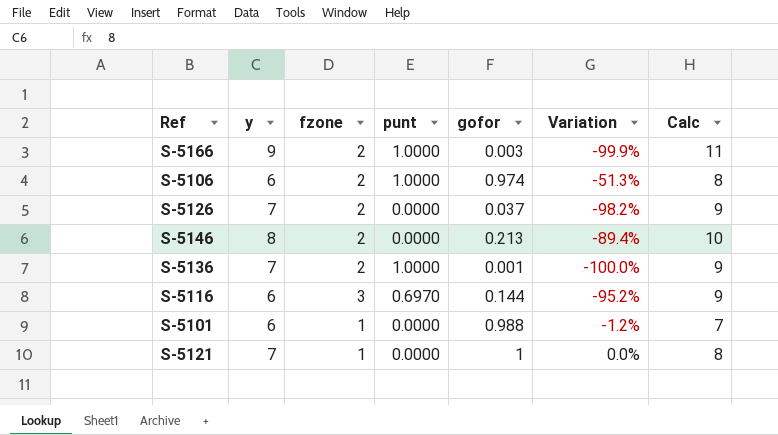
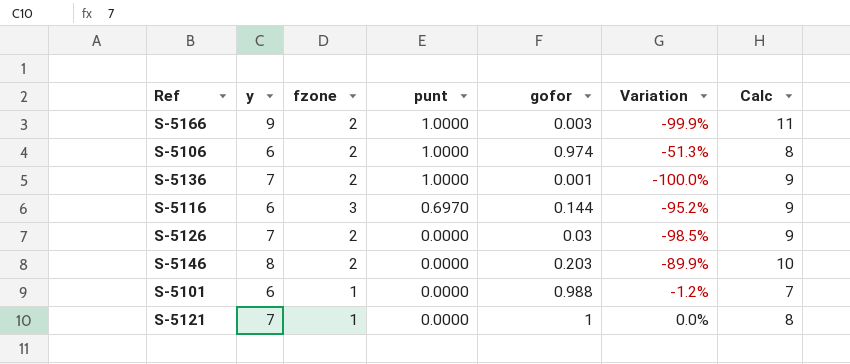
row order: none -> punt descending
S-5126 | gofor: 0.037 -> 0.03
S-5126 | Variation: -98.2% -> -98.5%
S-5146 | gofor: 0.213 -> 0.203
S-5146 | Variation: -89.4% -> -89.9%

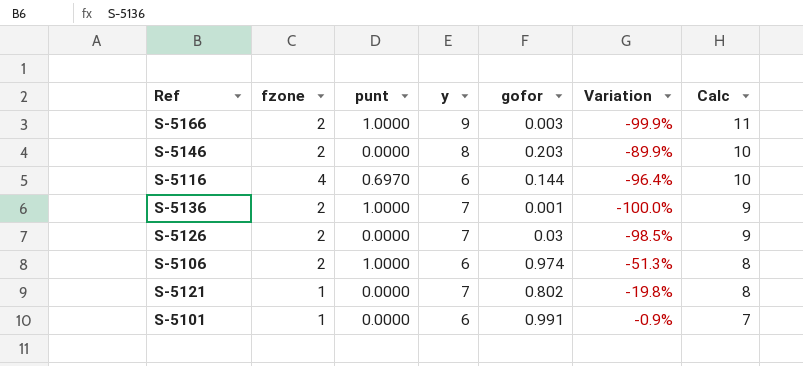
row order: punt descending -> Calc descending
column y | position: 2 -> 4
S-5116 | fzone: 3 -> 4
S-5116 | Variation: -95.2% -> -96.4%
S-5116 | Calc: 9 -> 10
S-5121 | gofor: 1 -> 0.802
S-5121 | Variation: 0.0% -> -19.8%
S-5101 | gofor: 0.988 -> 0.991
S-5101 | Variation: -1.2% -> -0.9%

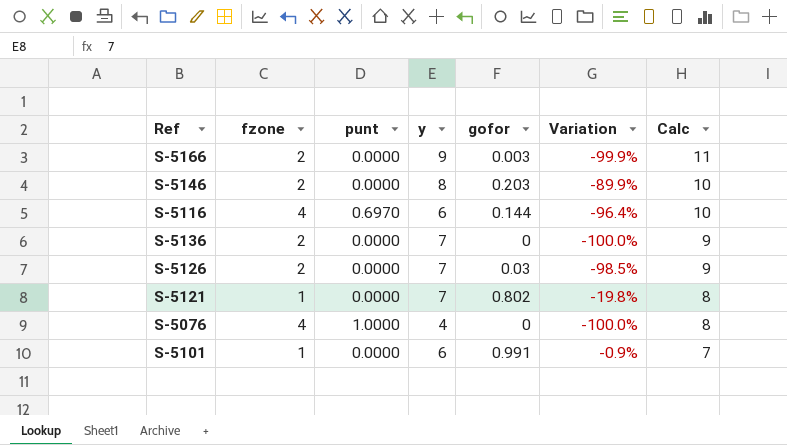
row S-5106: 2 | 1.0000 | 6 | 0.974 | -51.3% | 8 -> none
S-5166 | punt: 1.0000 -> 0.0000
S-5136 | punt: 1.0000 -> 0.0000
S-5136 | gofor: 0.001 -> 0
row S-5076: none -> 4 | 1.0000 | 4 | 0 | -100.0% | 8

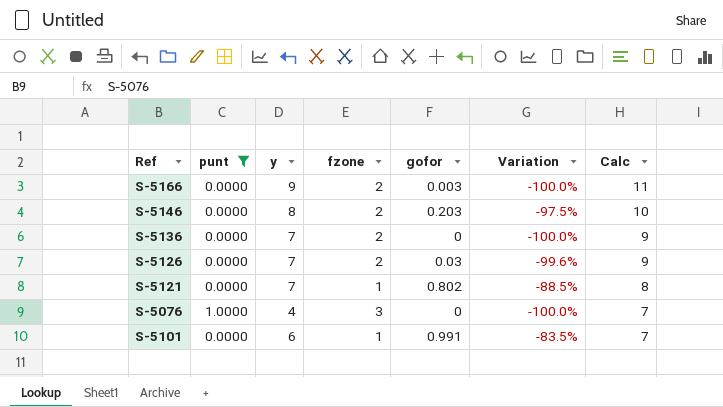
filter: none -> punt != 0.6970
column fzone | position: 2 -> 4
column Variation | formula: ([gofor] - [fzone]) / [fzone] -> ([gofor] - [y]) / [y]
S-5076 | fzone: 4 -> 3
S-5076 | Calc: 8 -> 7

